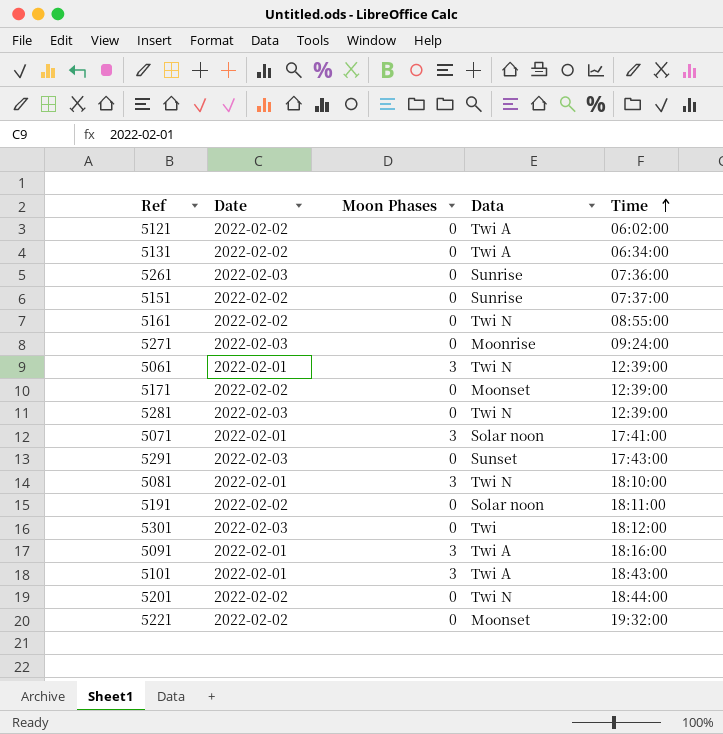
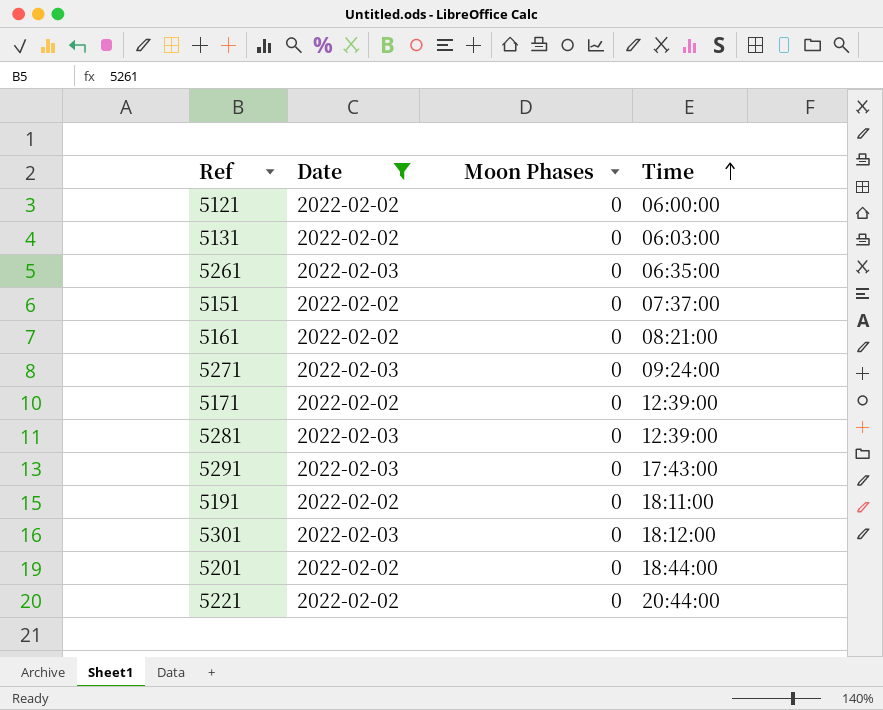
filter: none -> Date != 2022-02-01
column Data | position: 4 -> none
5121 | Time: 06:02:00 -> 06:00:00
5131 | Time: 06:34:00 -> 06:03:00
5261 | Time: 07:36:00 -> 06:35:00
5161 | Time: 08:55:00 -> 08:21:00
5221 | Time: 19:32:00 -> 20:44:00

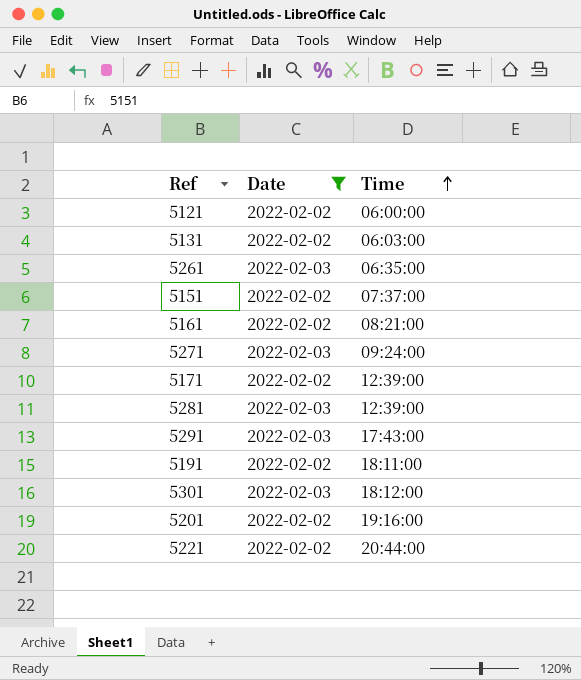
column Moon Phases | position: 3 -> none
5201 | Time: 18:44:00 -> 19:16:00

